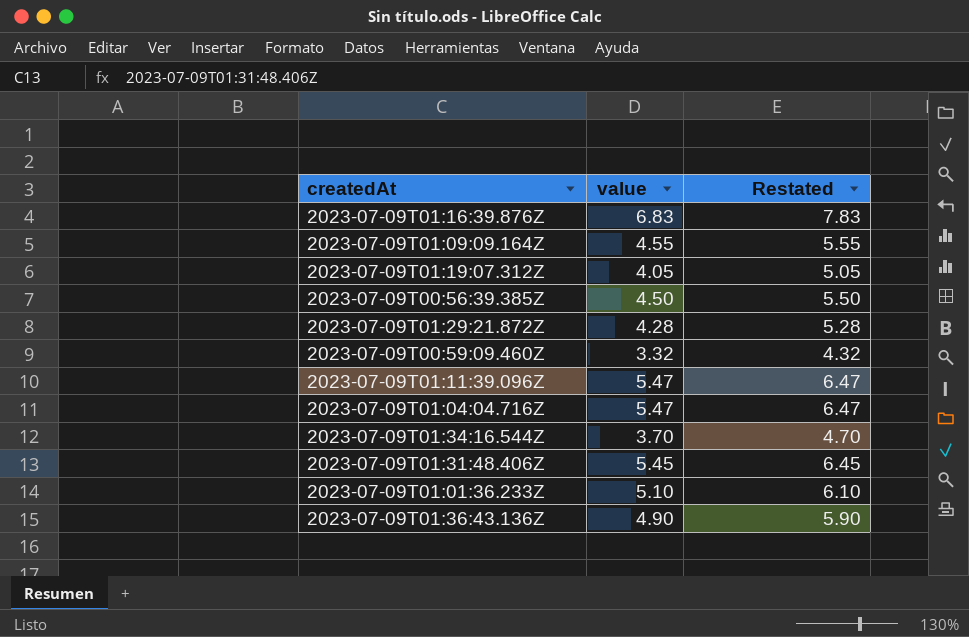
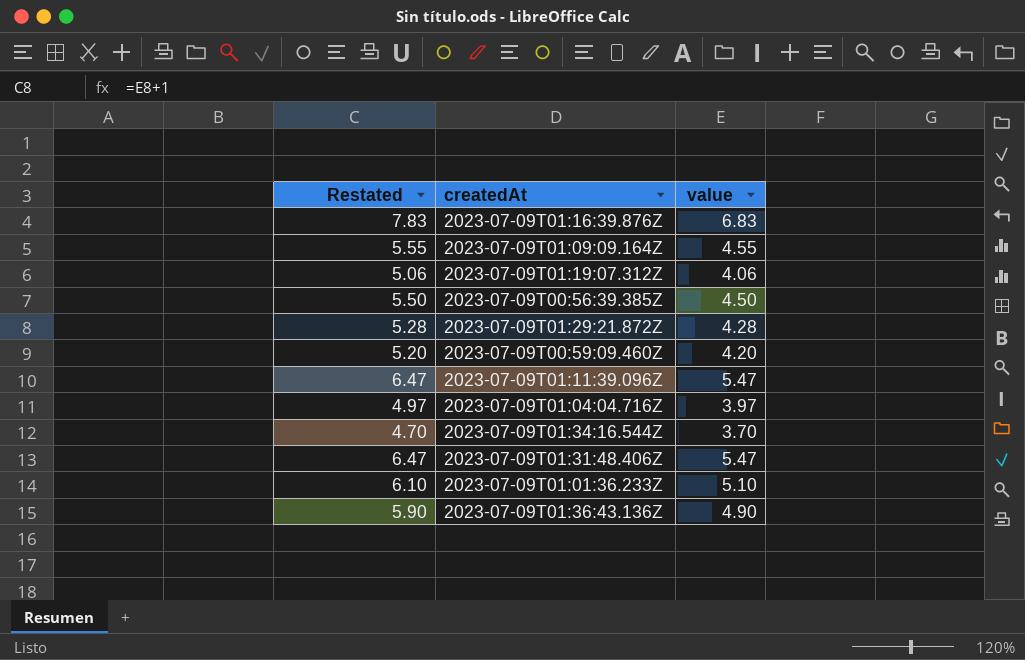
column Restated | position: 3 -> 1
2023-07-09T01:19:07.312Z | Restated: 5.05 -> 5.06
2023-07-09T01:19:07.312Z | value: 4.05 -> 4.06
2023-07-09T00:59:09.460Z | Restated: 4.32 -> 5.20
2023-07-09T00:59:09.460Z | value: 3.32 -> 4.20
2023-07-09T01:04:04.716Z | Restated: 6.47 -> 4.97
2023-07-09T01:04:04.716Z | value: 5.47 -> 3.97
2023-07-09T01:31:48.406Z | Restated: 6.45 -> 6.47
2023-07-09T01:31:48.406Z | value: 5.45 -> 5.47

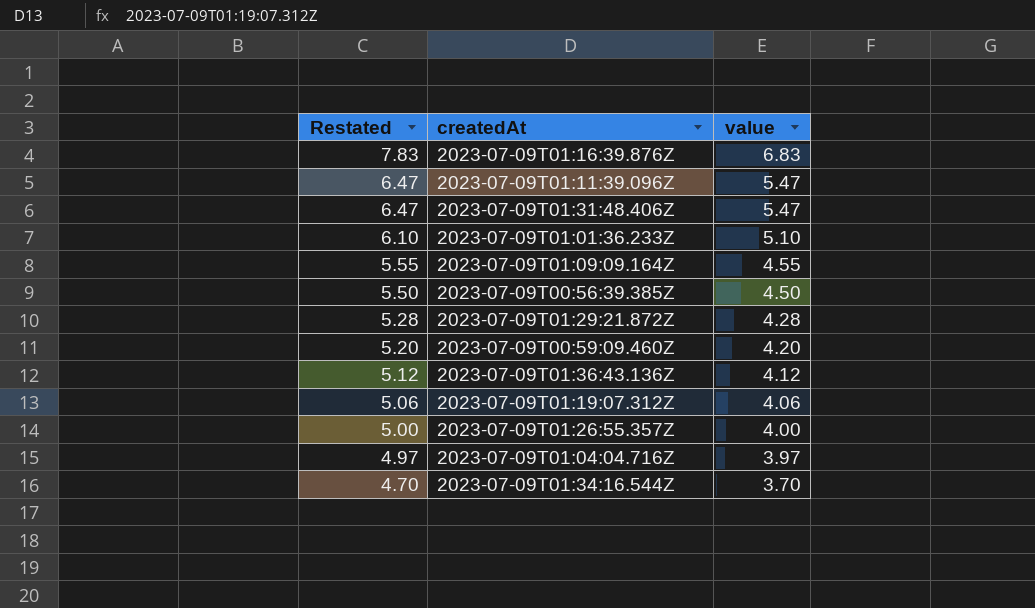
row order: none -> Restated descending
2023-07-09T01:36:43.136Z | Restated: 5.90 -> 5.12
2023-07-09T01:36:43.136Z | value: 4.90 -> 4.12
row 2023-07-09T01:26:55.357Z: none -> 5.00 | 4.00

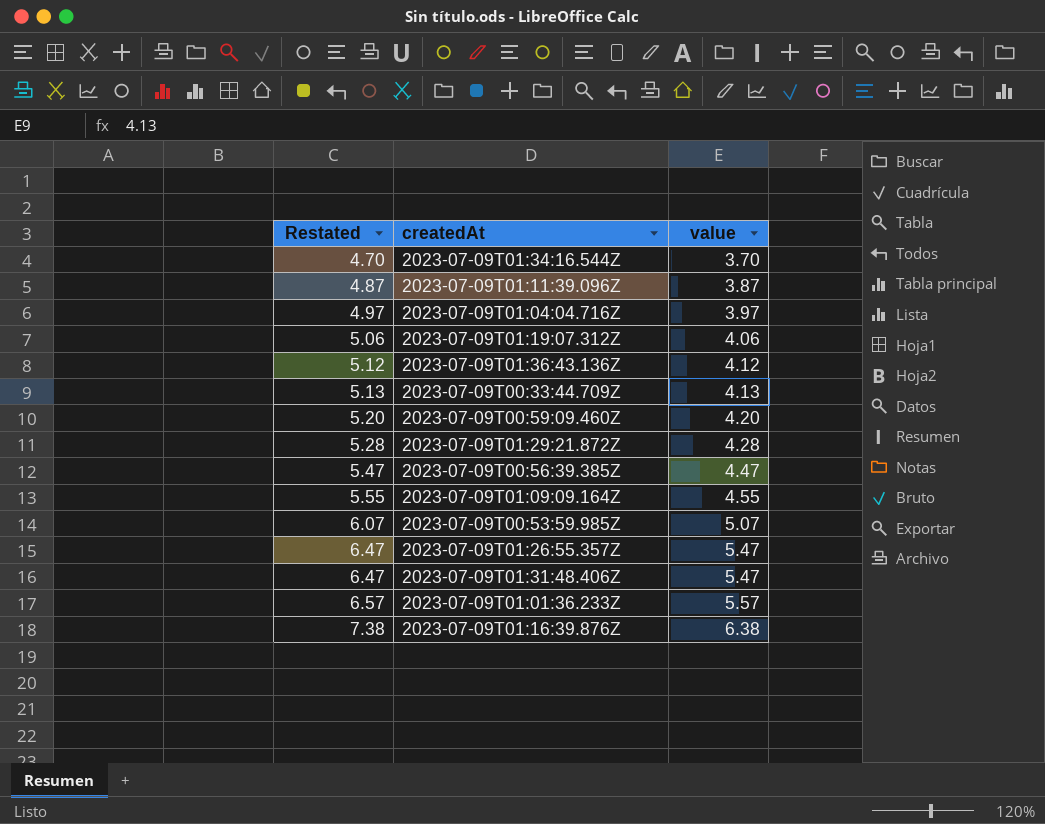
row order: Restated descending -> Restated ascending
2023-07-09T01:11:39.096Z | Restated: 6.47 -> 4.87
2023-07-09T01:11:39.096Z | value: 5.47 -> 3.87
row 2023-07-09T00:33:44.709Z: none -> 5.13 | 4.13
2023-07-09T00:56:39.385Z | Restated: 5.50 -> 5.47
2023-07-09T00:56:39.385Z | value: 4.50 -> 4.47
row 2023-07-09T00:53:59.985Z: none -> 6.07 | 5.07
2023-07-09T01:26:55.357Z | Restated: 5.00 -> 6.47
2023-07-09T01:26:55.357Z | value: 4.00 -> 5.47
2023-07-09T01:01:36.233Z | Restated: 6.10 -> 6.57
2023-07-09T01:01:36.233Z | value: 5.10 -> 5.57
2023-07-09T01:16:39.876Z | Restated: 7.83 -> 7.38
2023-07-09T01:16:39.876Z | value: 6.83 -> 6.38

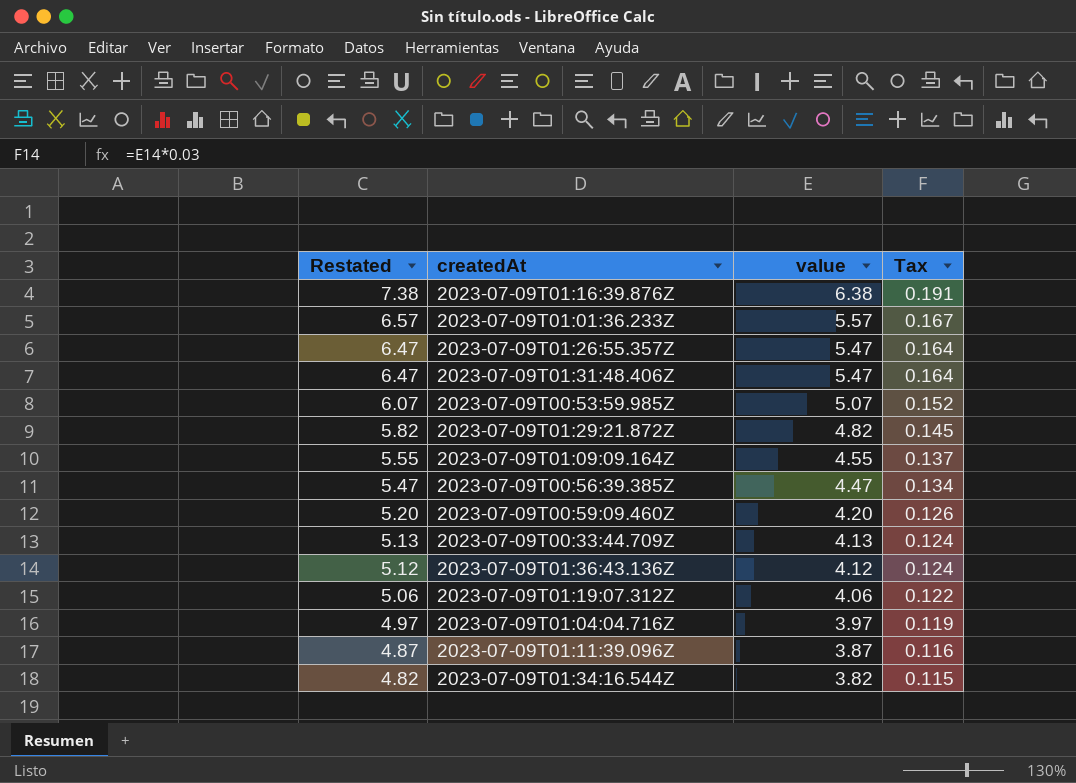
row order: Restated ascending -> Restated descending
column Tax | formula: none -> [value] * 0.03
2023-07-09T01:29:21.872Z | Restated: 5.28 -> 5.82
2023-07-09T01:29:21.872Z | value: 4.28 -> 4.82
2023-07-09T01:34:16.544Z | Restated: 4.70 -> 4.82
2023-07-09T01:34:16.544Z | value: 3.70 -> 3.82

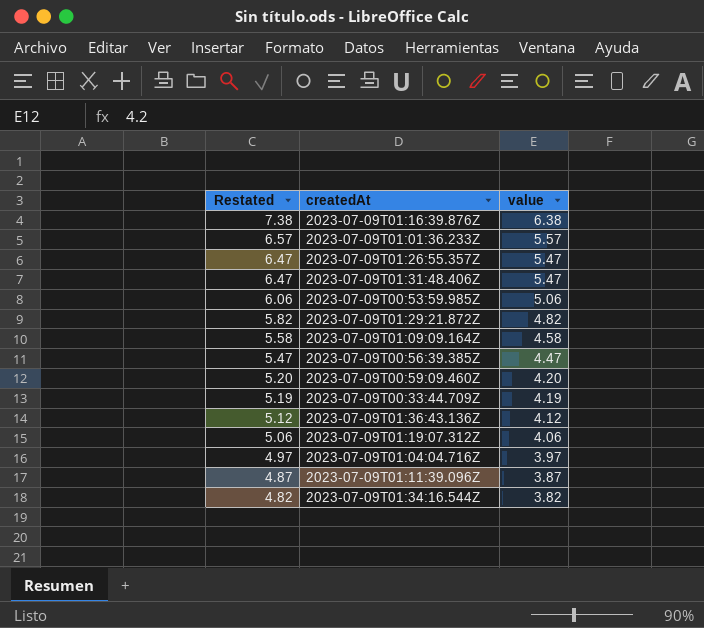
column Tax | formula: [value] * 0.03 -> none
2023-07-09T00:53:59.985Z | Restated: 6.07 -> 6.06
2023-07-09T00:53:59.985Z | value: 5.07 -> 5.06
2023-07-09T01:09:09.164Z | Restated: 5.55 -> 5.58
2023-07-09T01:09:09.164Z | value: 4.55 -> 4.58
2023-07-09T00:33:44.709Z | Restated: 5.13 -> 5.19
2023-07-09T00:33:44.709Z | value: 4.13 -> 4.19

